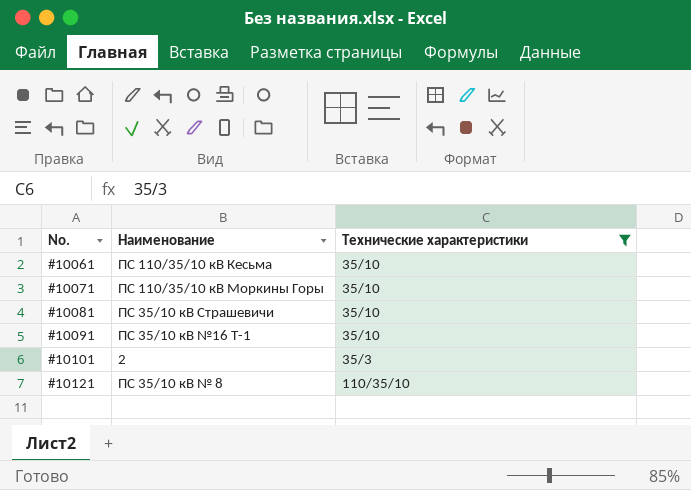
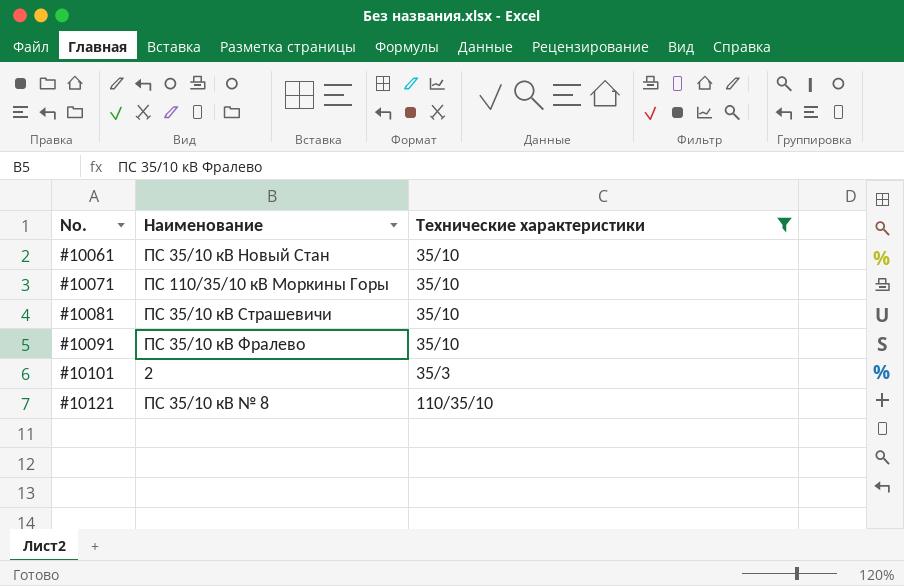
#10061 | Наименование: ПС 110/35/10 кВ Кесьма -> ПС 35/10 кВ Новый Стан
#10091 | Наименование: ПС 35/10 кВ №16 Т-1 -> ПС 35/10 кВ Фралево

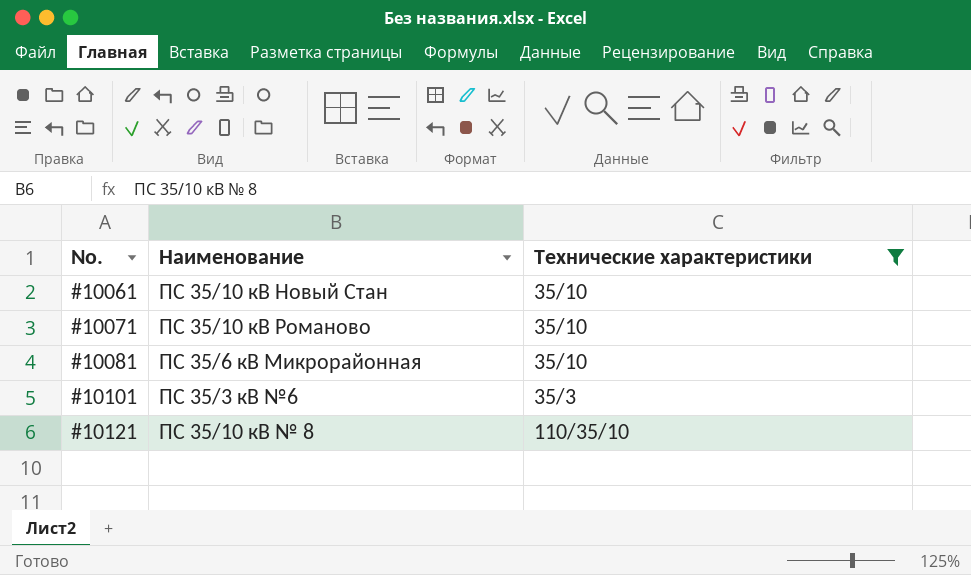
row #10091: ПС 35/10 кВ Фралево | 35/10 -> none
#10071 | Наименование: ПС 110/35/10 кВ Моркины Горы -> ПС 35/10 кВ Романово
#10081 | Наименование: ПС 35/10 кВ Страшевичи -> ПС 35/6 кВ Микрорайонная
#10101 | Наименование: 2 -> ПС 35/3 кВ №6

